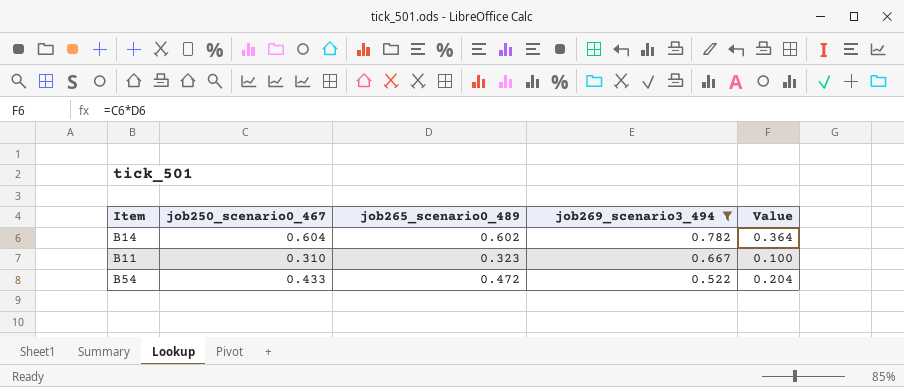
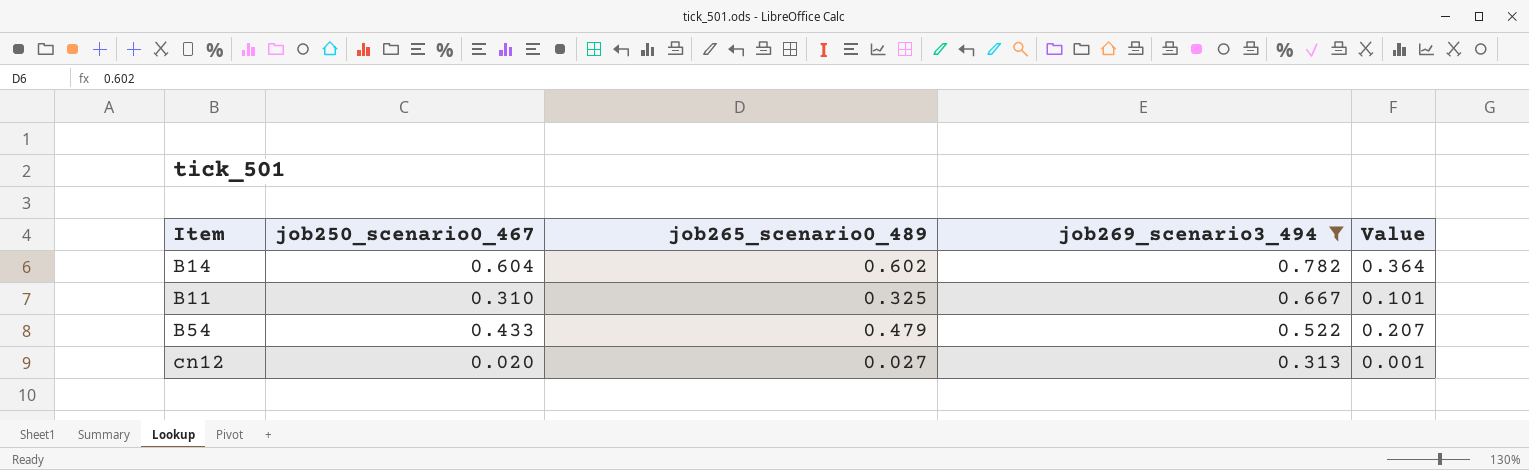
B11 | job265_scenario0_489: 0.323 -> 0.325
B11 | Value: 0.100 -> 0.101
B54 | job265_scenario0_489: 0.472 -> 0.479
B54 | Value: 0.204 -> 0.207
row cn12: none -> 0.020 | 0.027 | 0.313 | 0.001

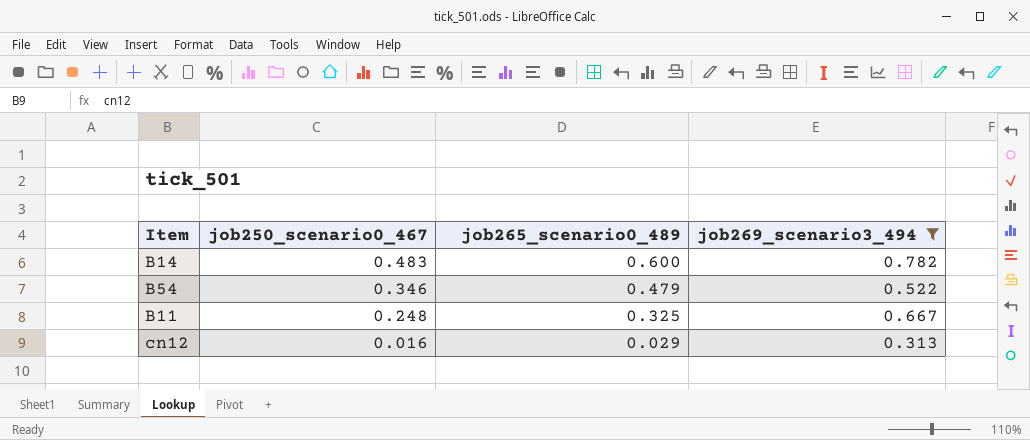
row order: job269_scenario3_494 descending -> job250_scenario0_467 descending
column Value | formula: [job250_scenario0_467] * [job265_scenario0_489] -> none
B14 | job250_scenario0_467: 0.604 -> 0.483
B14 | job265_scenario0_489: 0.602 -> 0.600
B54 | job250_scenario0_467: 0.433 -> 0.346
B11 | job250_scenario0_467: 0.310 -> 0.248
cn12 | job250_scenario0_467: 0.020 -> 0.016
cn12 | job265_scenario0_489: 0.027 -> 0.029

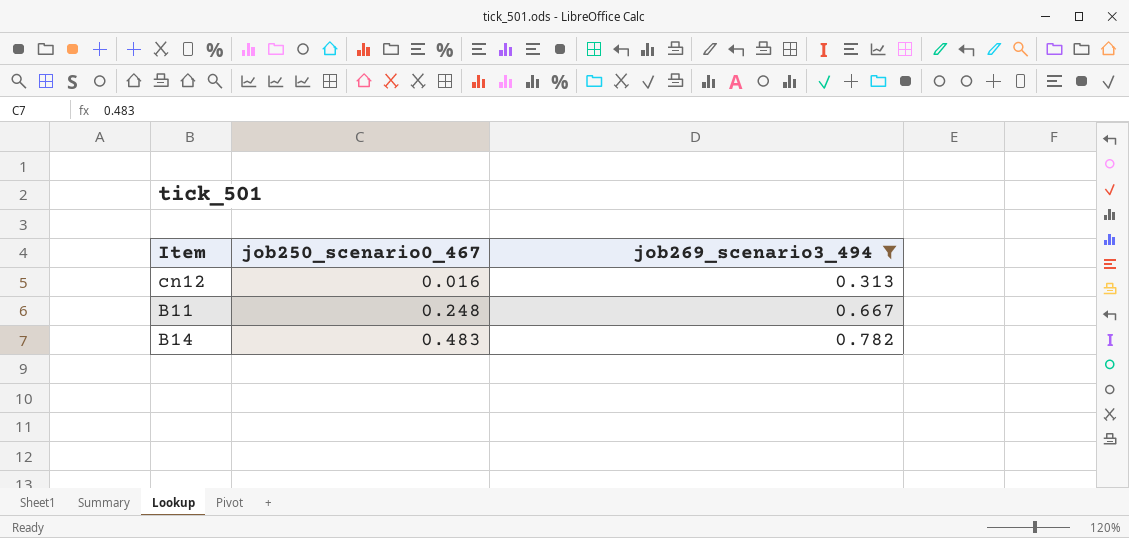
row order: job250_scenario0_467 descending -> job250_scenario0_467 ascending
column job265_scenario0_489 | position: 3 -> none
row B54: 0.346 | 0.479 | 0.522 -> none

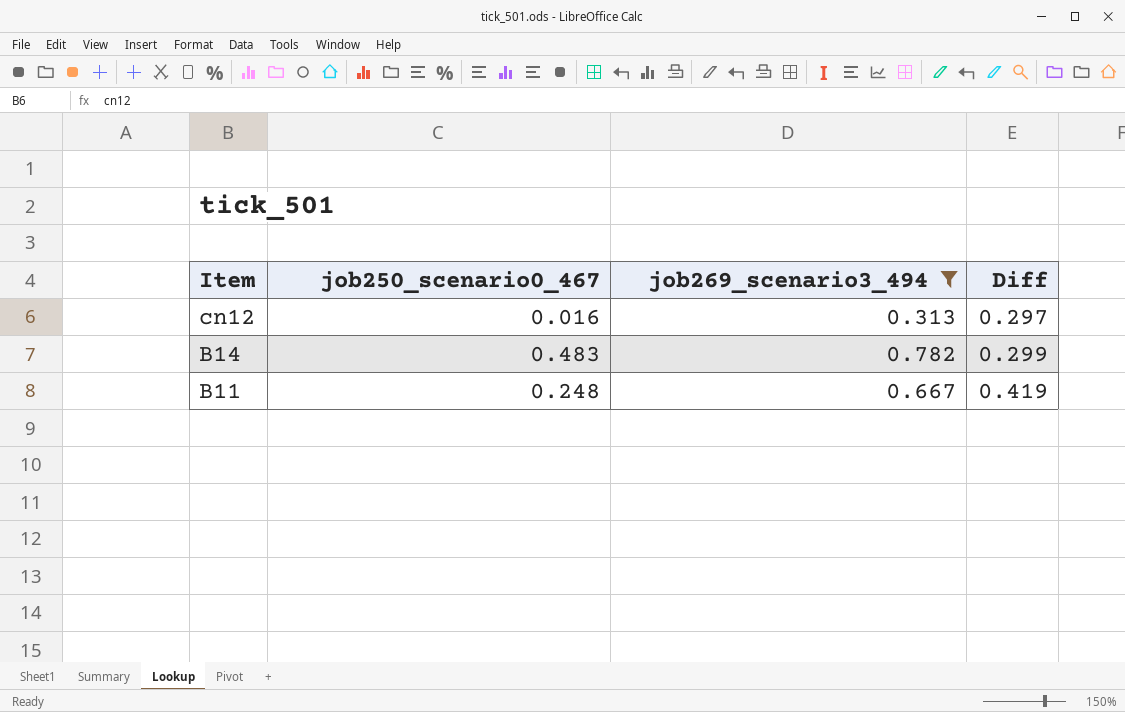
row order: job250_scenario0_467 ascending -> Item descending
column Diff | formula: none -> [job269_scenario3_494] - [job250_scenario0_467]

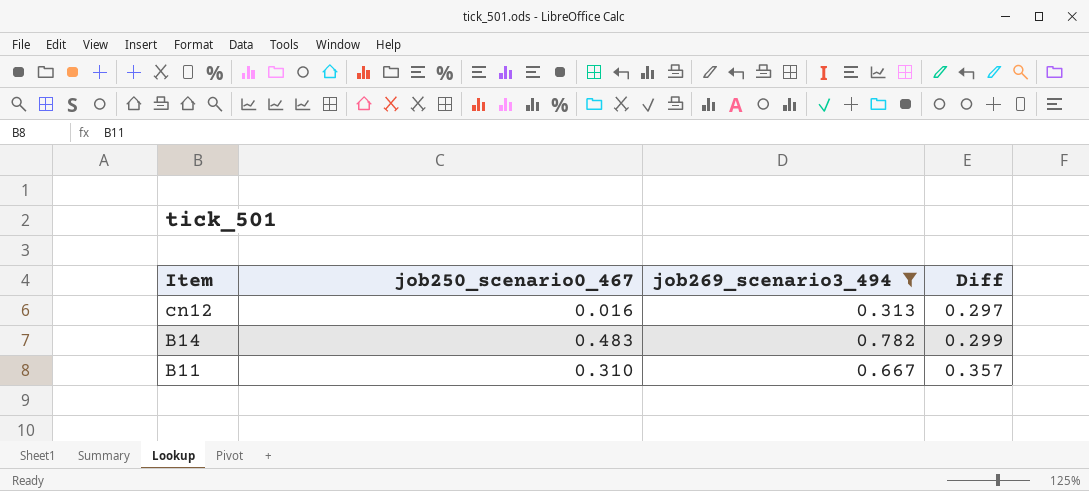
B11 | job250_scenario0_467: 0.248 -> 0.310
B11 | Diff: 0.419 -> 0.357

